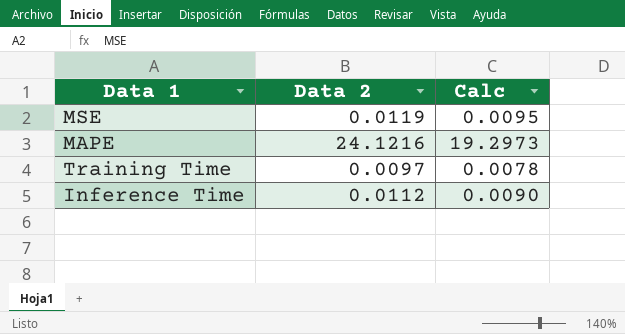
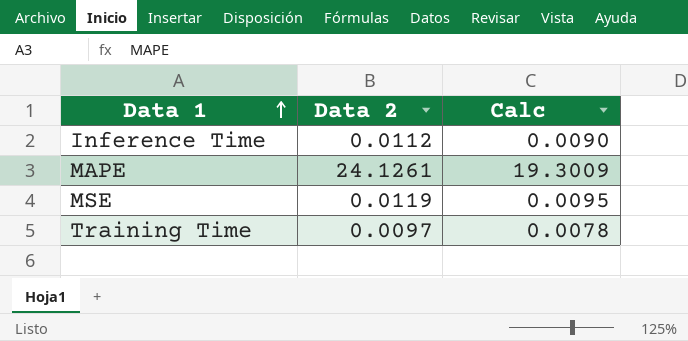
row order: none -> Data 1 ascending
MAPE | Data 2: 24.1216 -> 24.1261
MAPE | Calc: 19.2973 -> 19.3009

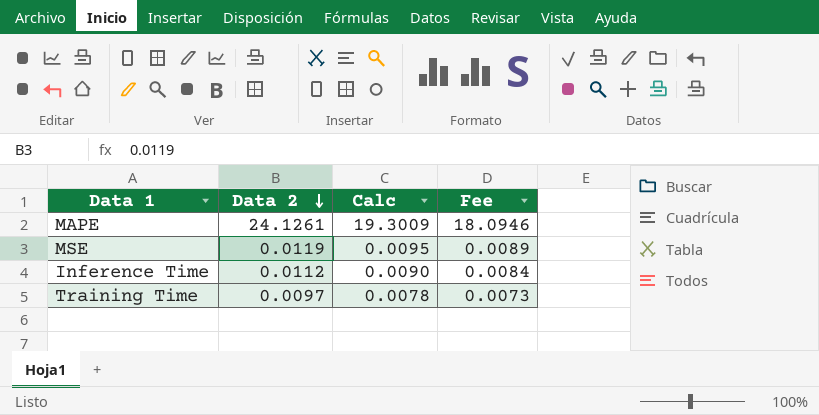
row order: Data 1 ascending -> Data 2 descending
column Fee | formula: none -> [Data 2] * 0.75

